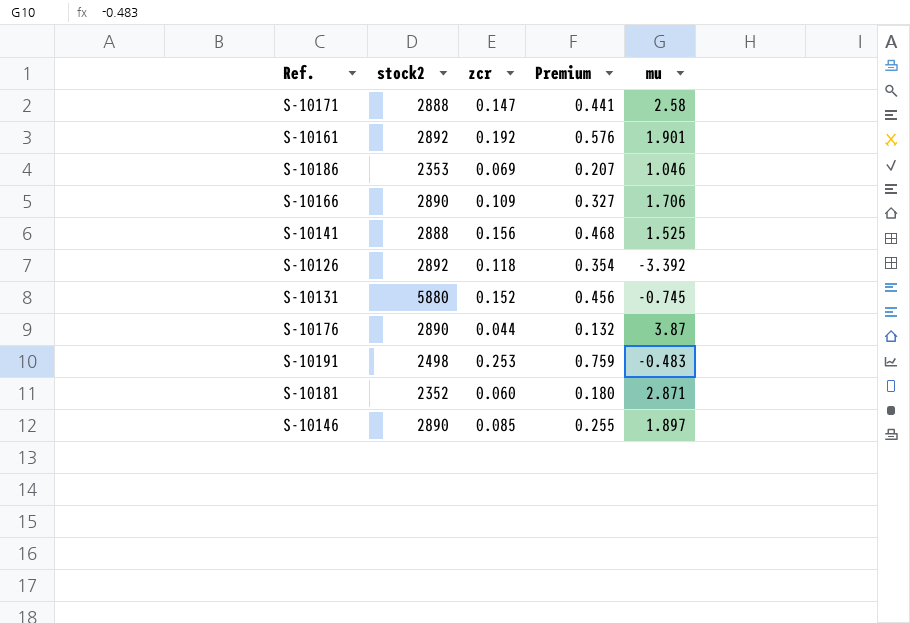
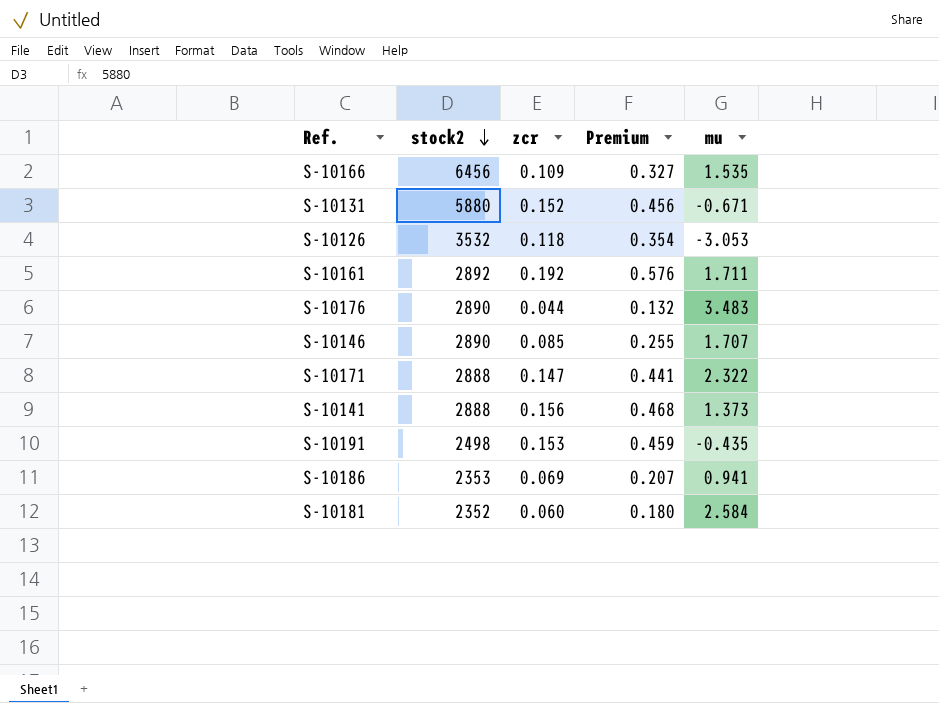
row order: none -> stock2 descending
S-10166 | stock2: 2890 -> 6456
S-10166 | mu: 1.706 -> 1.535
S-10131 | mu: -0.745 -> -0.671
S-10126 | stock2: 2892 -> 3532
S-10126 | mu: -3.392 -> -3.053
S-10161 | mu: 1.901 -> 1.711
S-10176 | mu: 3.87 -> 3.483
S-10146 | mu: 1.897 -> 1.707
S-10171 | mu: 2.58 -> 2.322
S-10141 | mu: 1.525 -> 1.373
S-10191 | zcr: 0.253 -> 0.153
S-10191 | Premium: 0.759 -> 0.459
S-10191 | mu: -0.483 -> -0.435
S-10186 | mu: 1.046 -> 0.941
S-10181 | mu: 2.871 -> 2.584

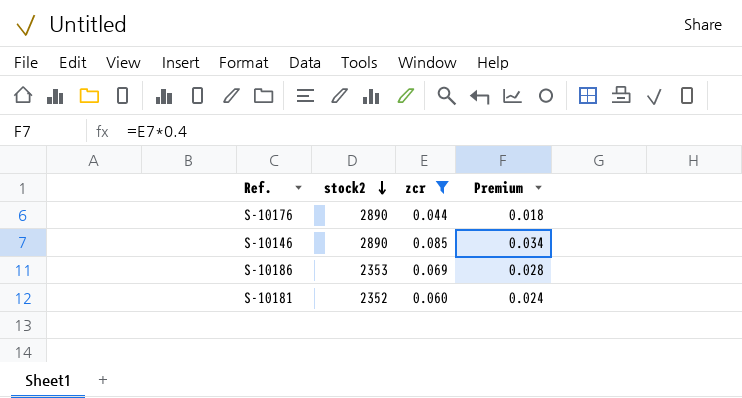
filter: none -> zcr <= 0.085
column mu | position: 5 -> none
column Premium | formula: [zcr] * 3 -> [zcr] * 0.4

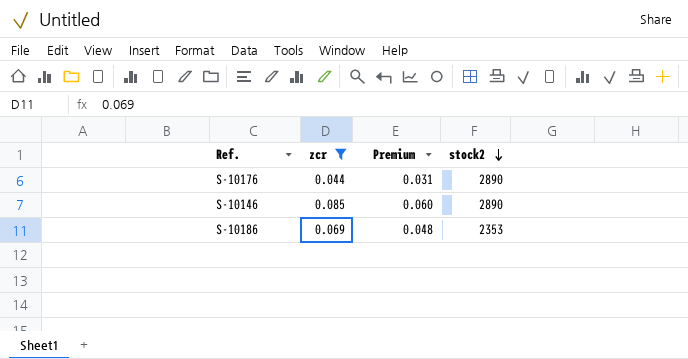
column Premium | formula: [zcr] * 0.4 -> [zcr] * 0.7
column stock2 | position: 2 -> 4
row S-10181: 2352 | 0.060 | 0.024 -> none

